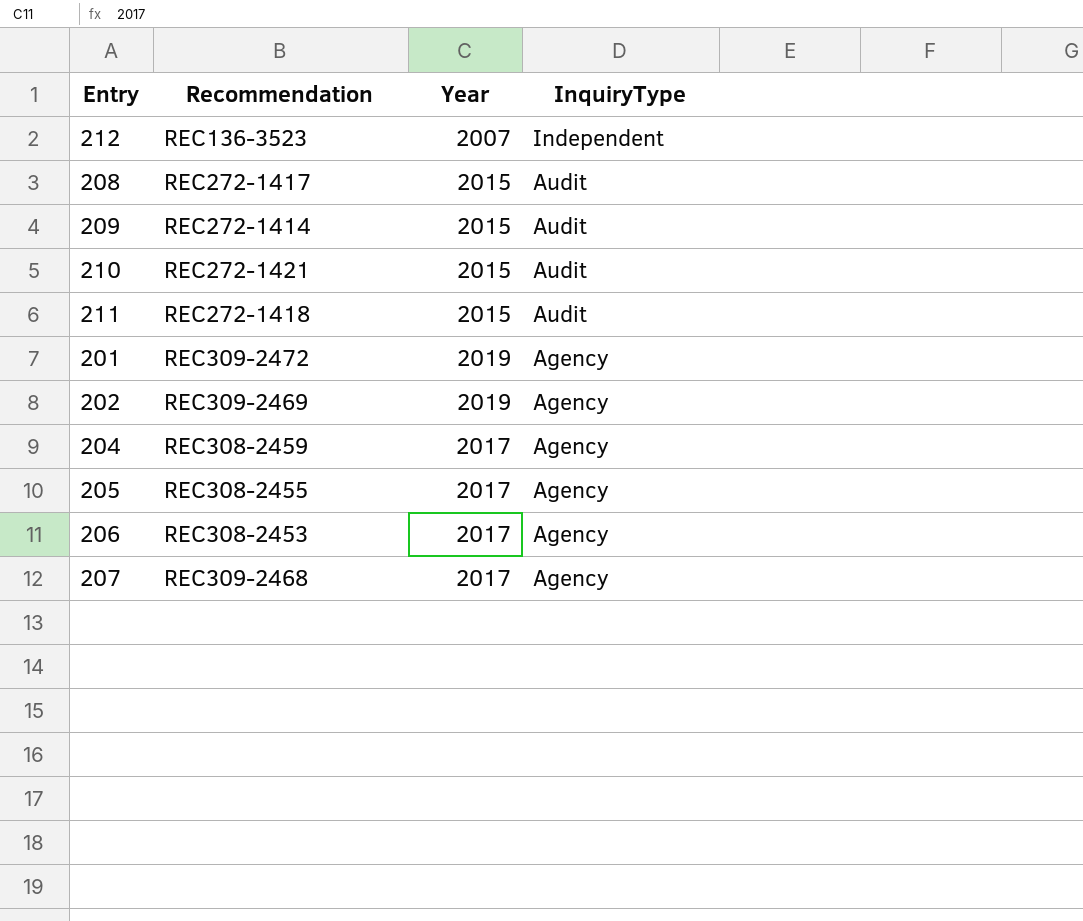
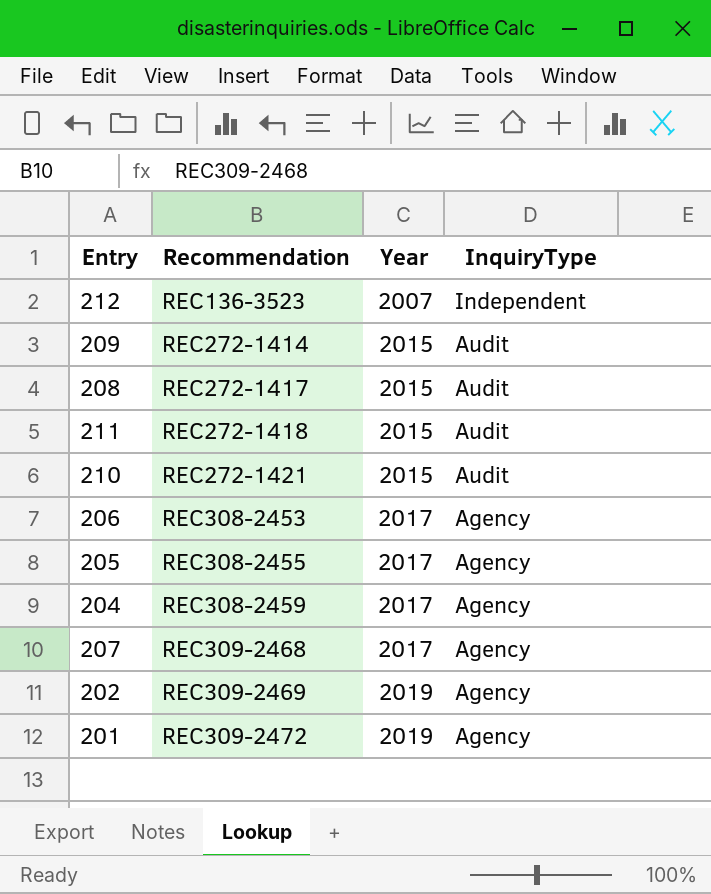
row order: InquiryType descending -> Recommendation ascending

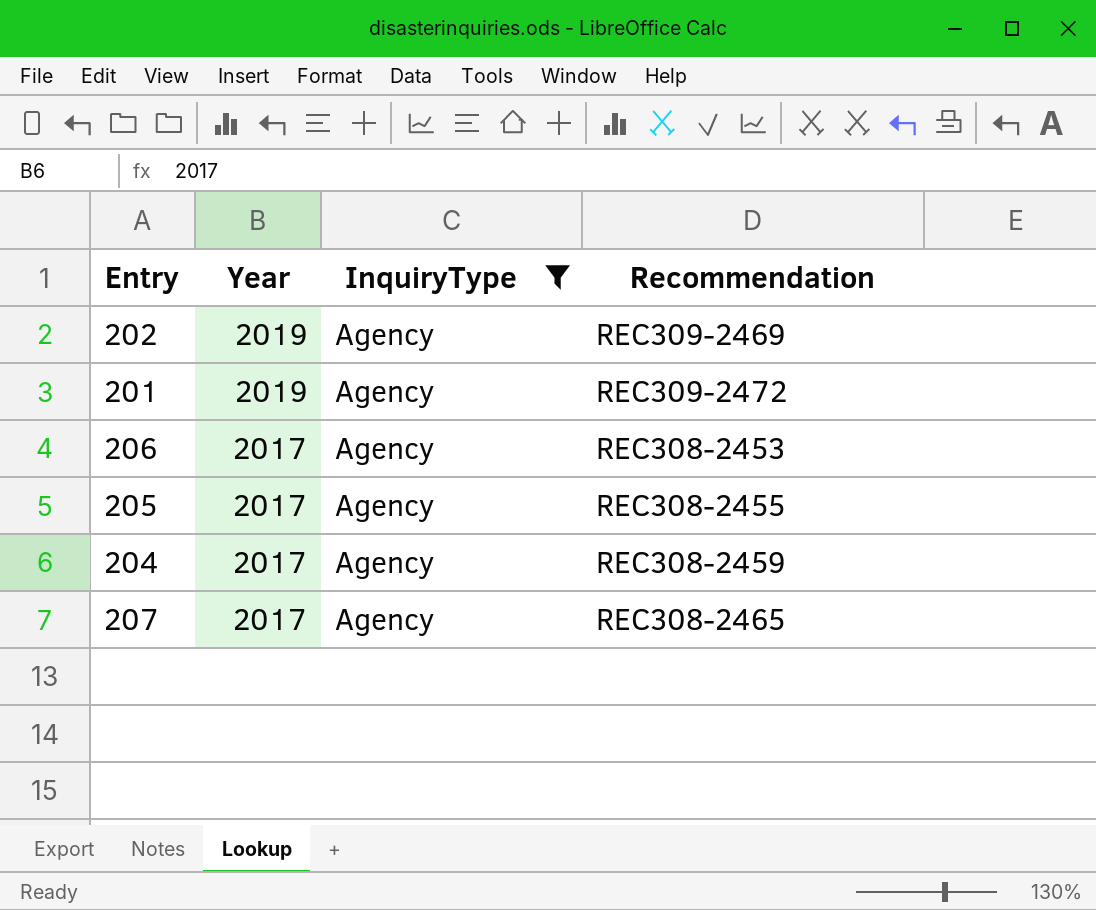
filter: none -> InquiryType = Agency
row order: Recommendation ascending -> Year descending
column Recommendation | position: 2 -> 4
207 | Recommendation: REC309-2468 -> REC308-2465

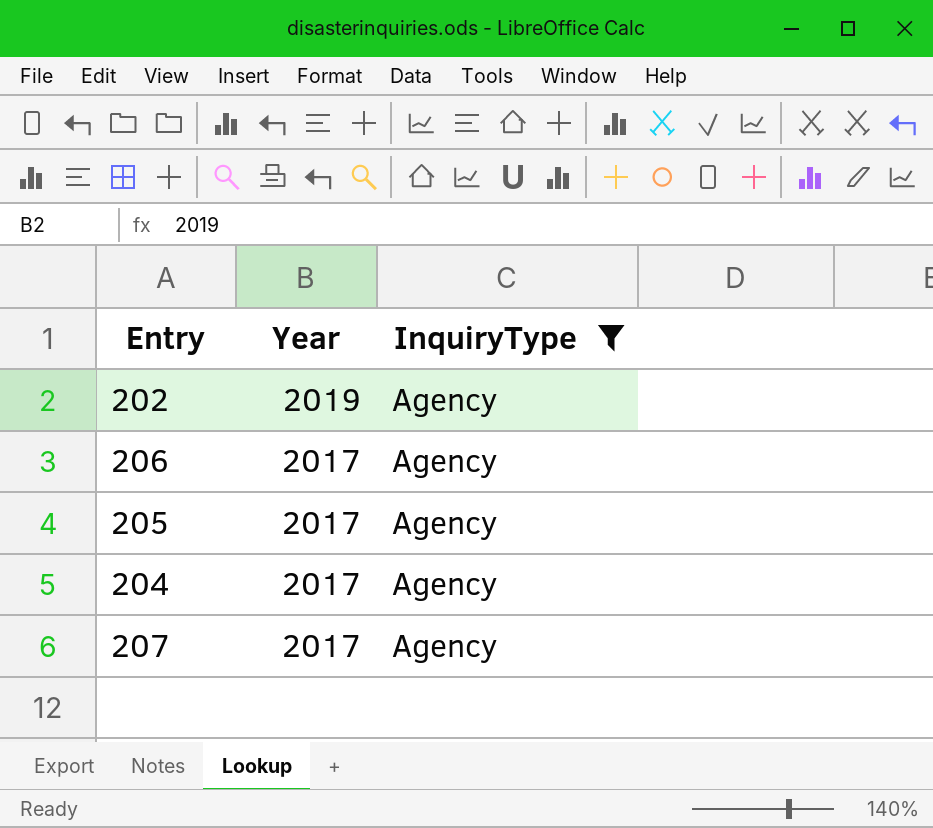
column Recommendation | position: 4 -> none
row 201: 2019 | Agency | REC309-2472 -> none

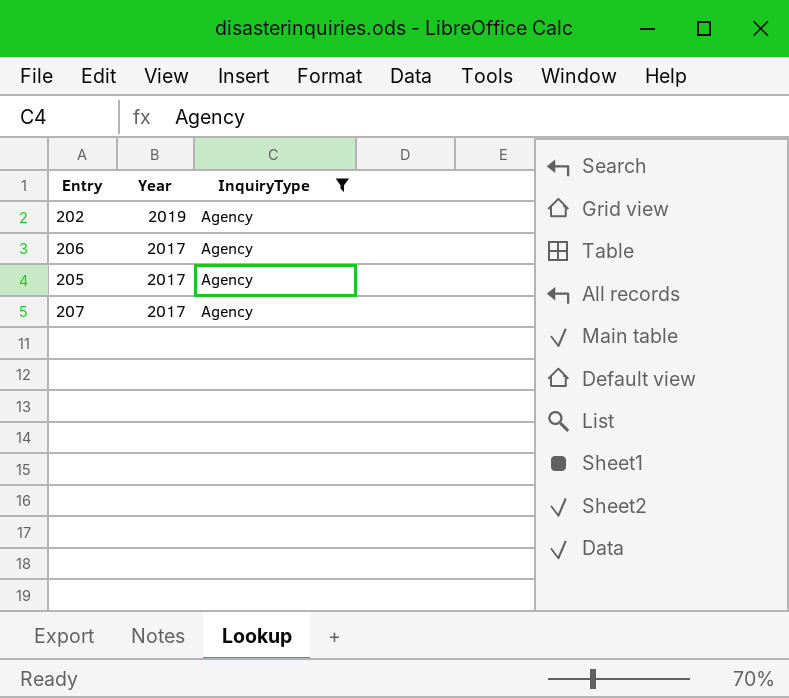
row 204: 2017 | Agency -> none

